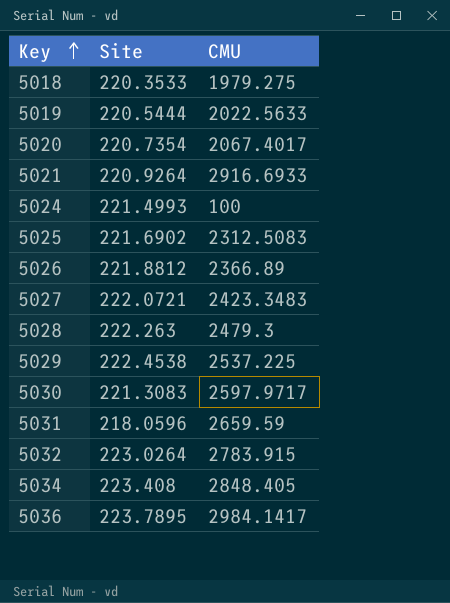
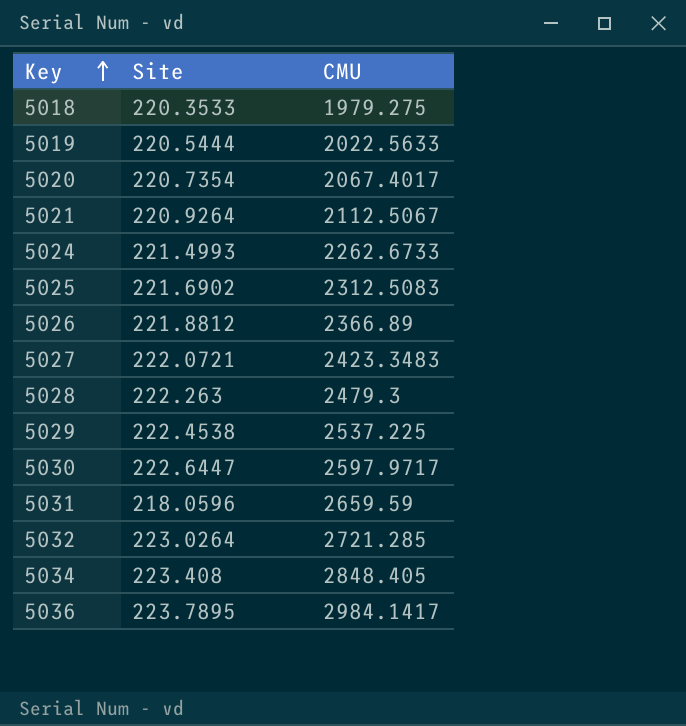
5021 | CMU: 2916.6933 -> 2112.5067
5024 | CMU: 100 -> 2262.6733
5030 | Site: 221.3083 -> 222.6447
5032 | CMU: 2783.915 -> 2721.285

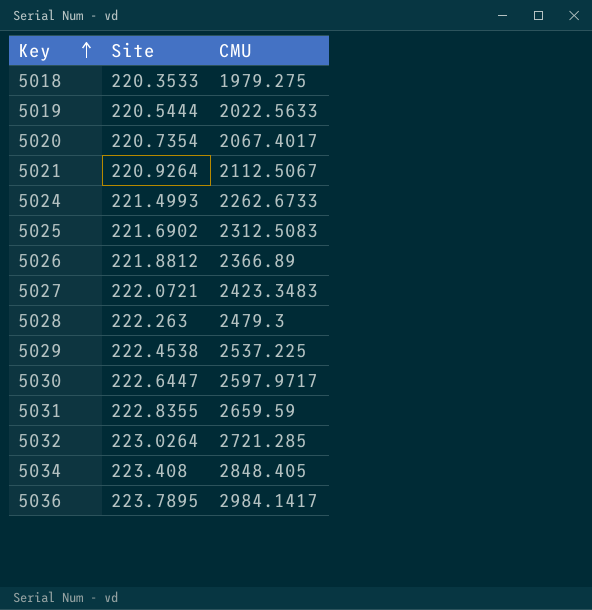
5031 | Site: 218.0596 -> 222.8355

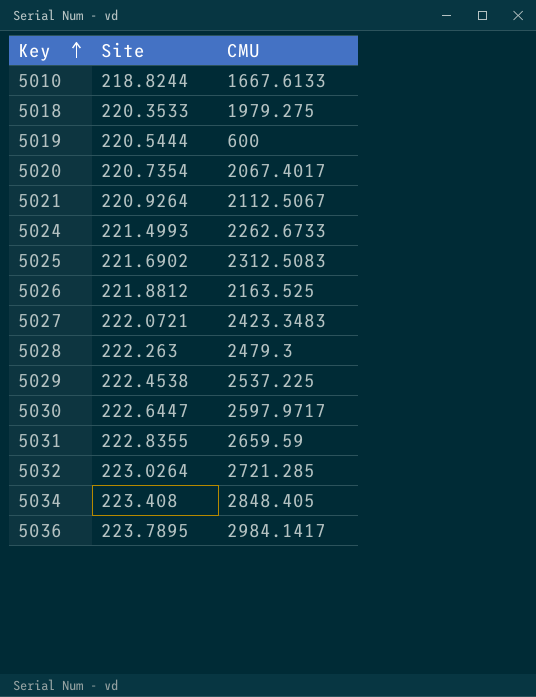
row 5010: none -> 218.8244 | 1667.6133
5019 | CMU: 2022.5633 -> 600
5026 | CMU: 2366.89 -> 2163.525

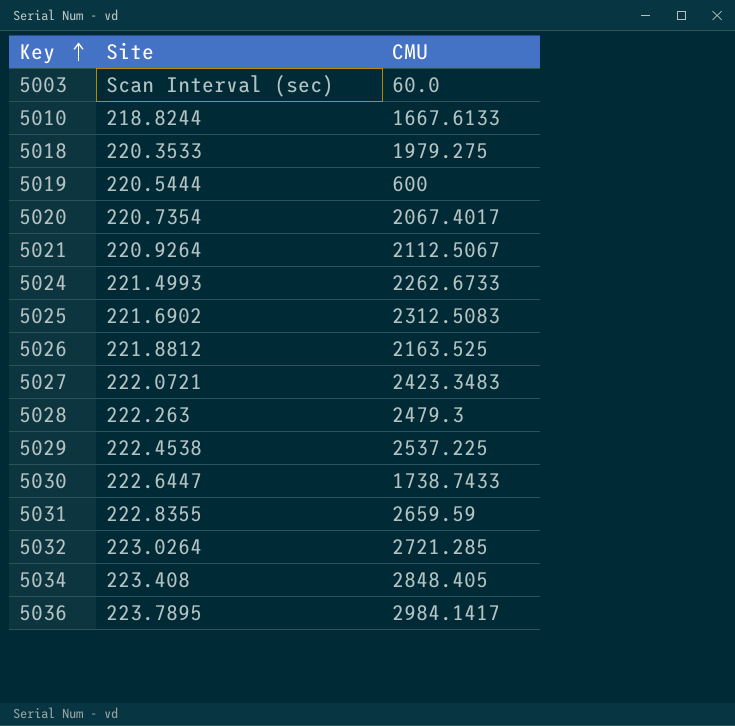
row 5003: none -> Scan Interval (sec) | 60.0
5030 | CMU: 2597.9717 -> 1738.7433

